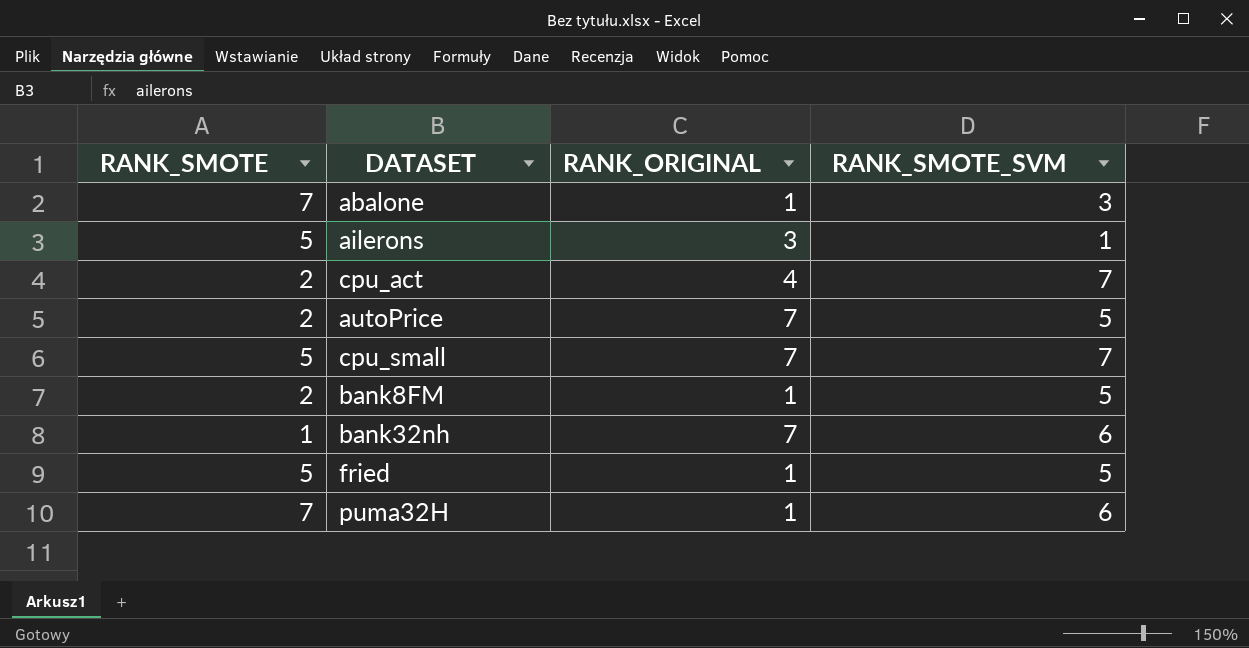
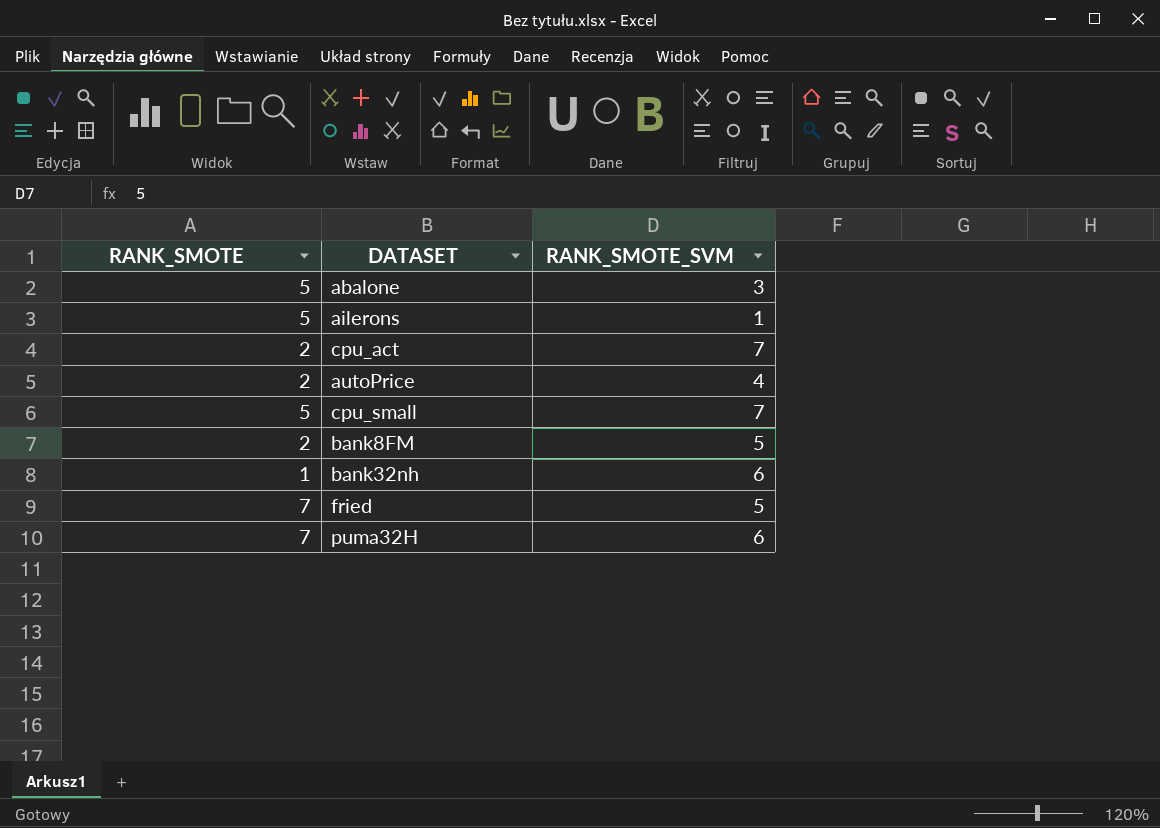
column RANK_ORIGINAL | position: 3 -> none
abalone | RANK_SMOTE: 7 -> 5
autoPrice | RANK_SMOTE_SVM: 5 -> 4
fried | RANK_SMOTE: 5 -> 7

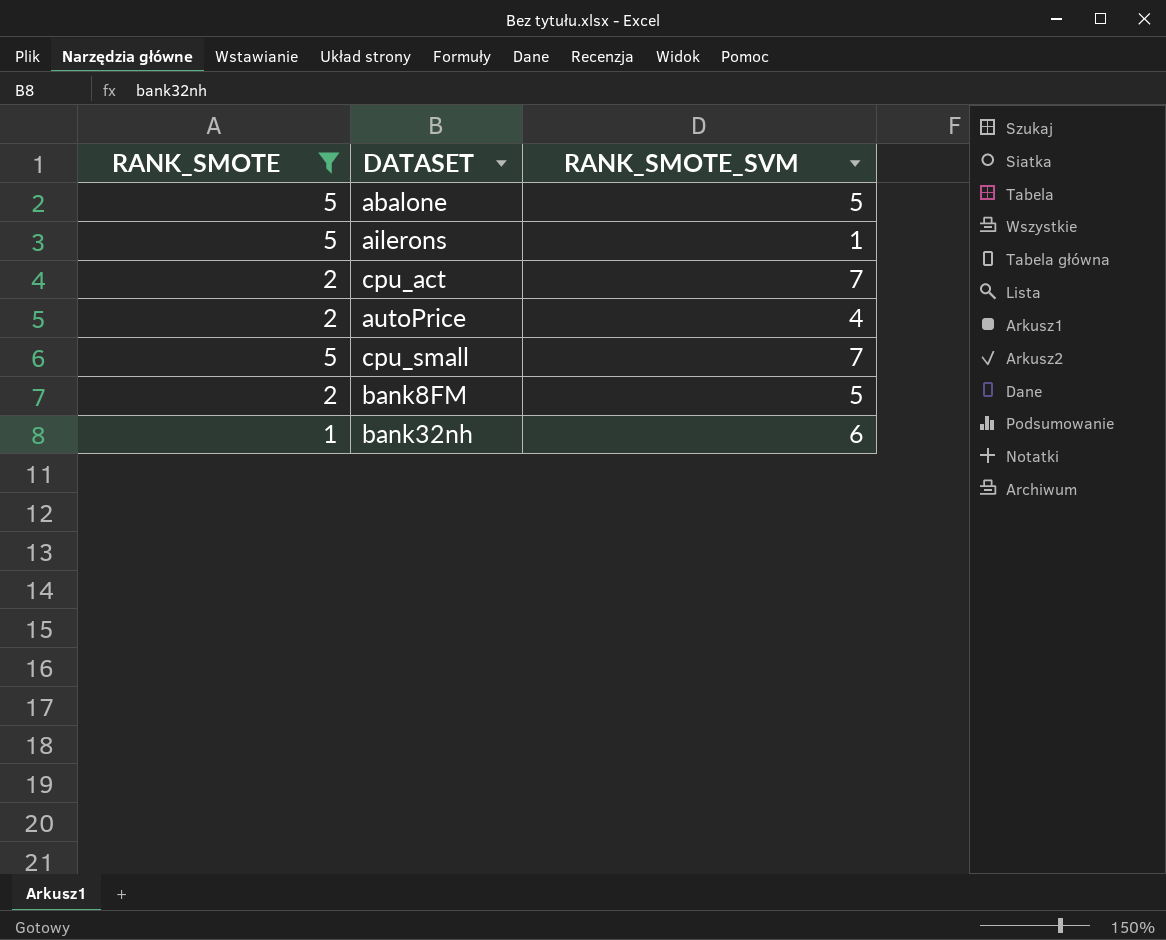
filter: none -> RANK_SMOTE != 7
abalone | RANK_SMOTE_SVM: 3 -> 5

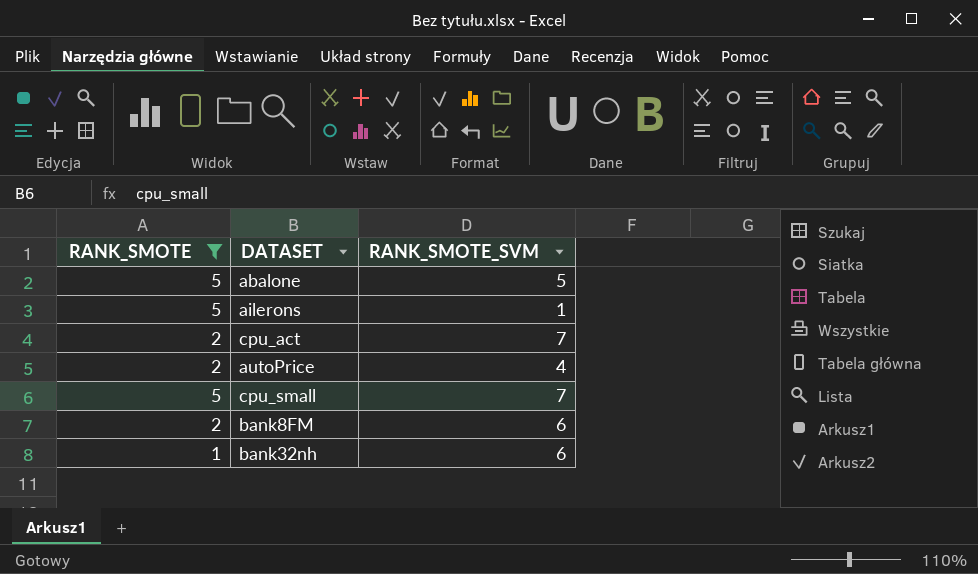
bank8FM | RANK_SMOTE_SVM: 5 -> 6

